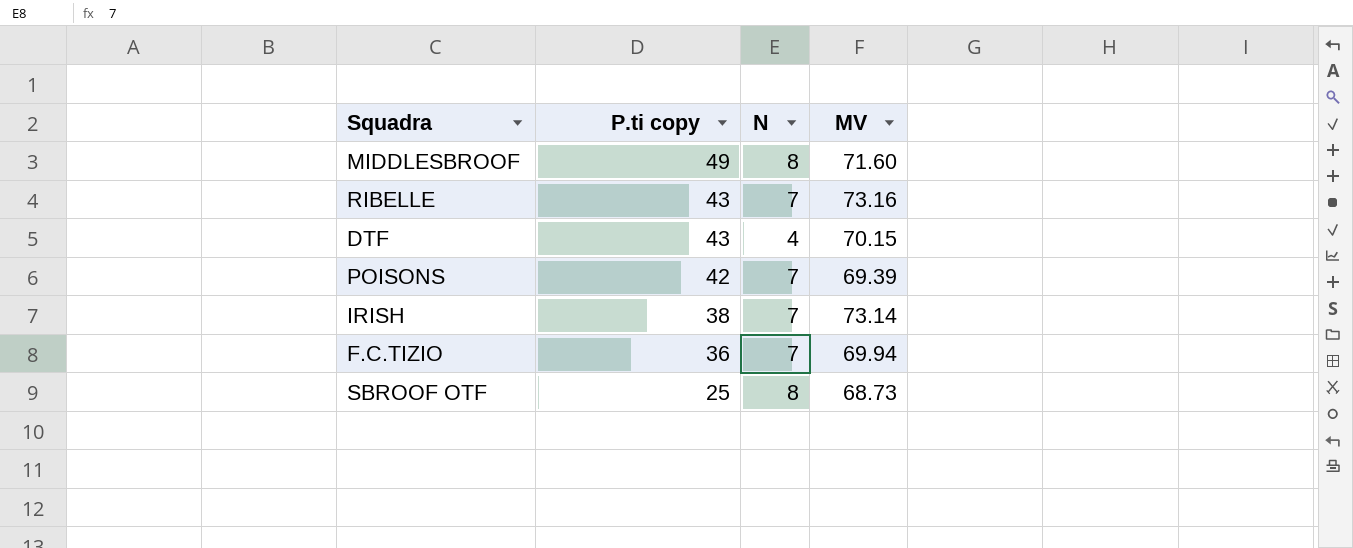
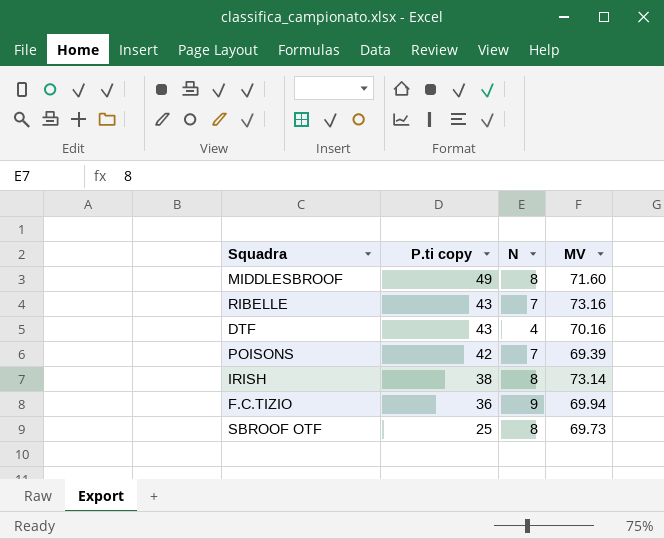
DTF | MV: 70.15 -> 70.16
IRISH | N: 7 -> 8
F.C.TIZIO | N: 7 -> 9
SBROOF OTF | MV: 68.73 -> 69.73

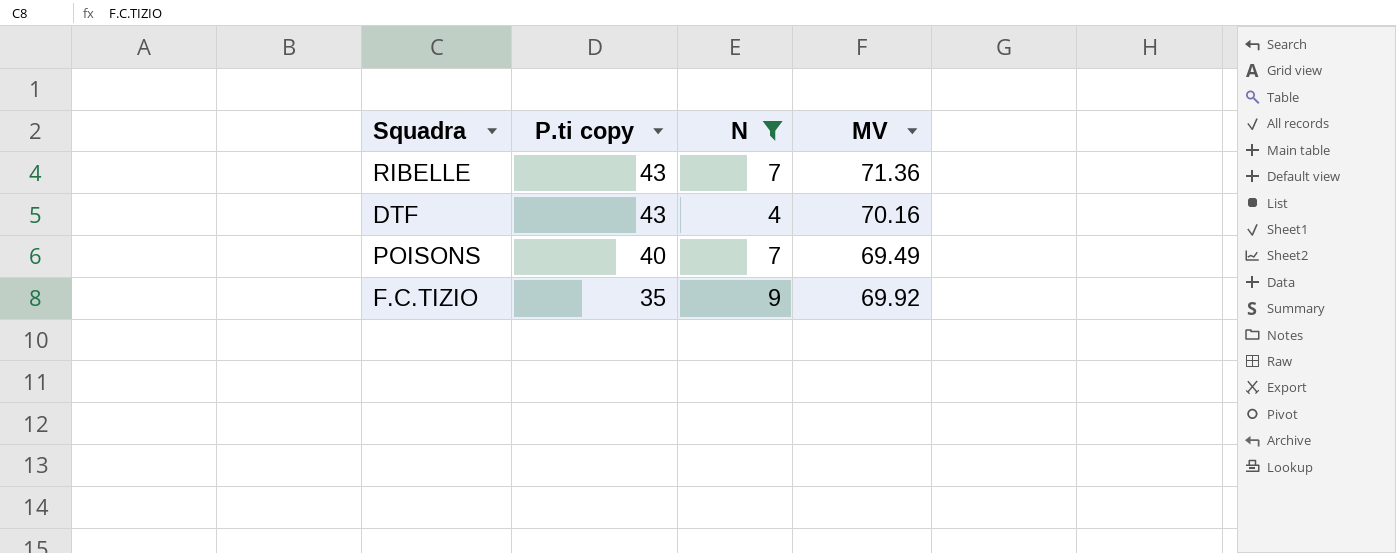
filter: none -> N != 8
RIBELLE | MV: 73.16 -> 71.36
POISONS | P.ti copy: 42 -> 40
POISONS | MV: 69.39 -> 69.49
F.C.TIZIO | P.ti copy: 36 -> 35
F.C.TIZIO | MV: 69.94 -> 69.92

